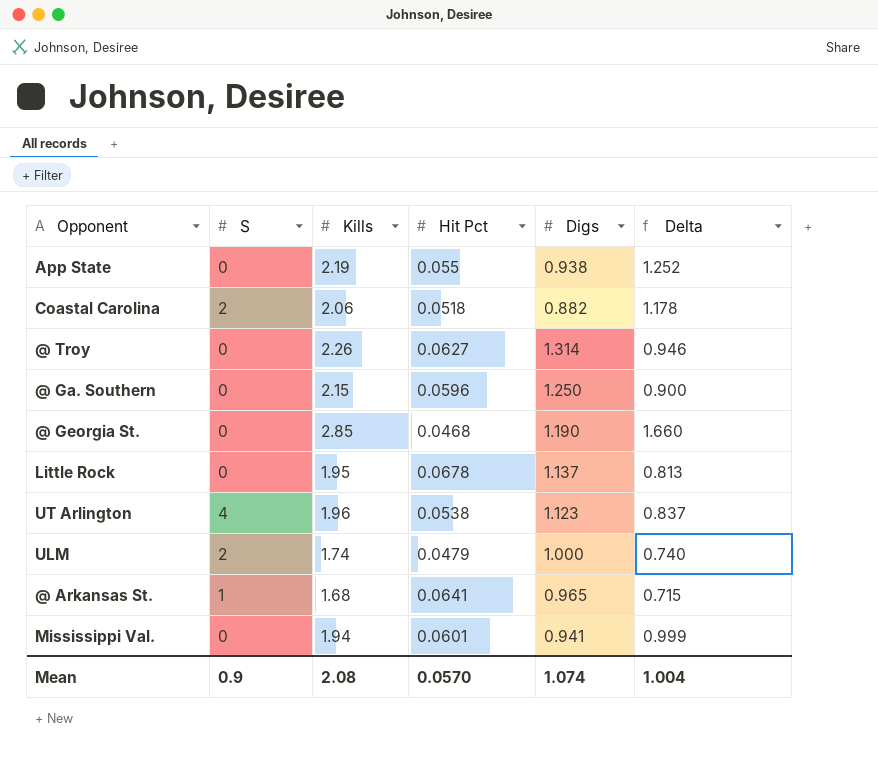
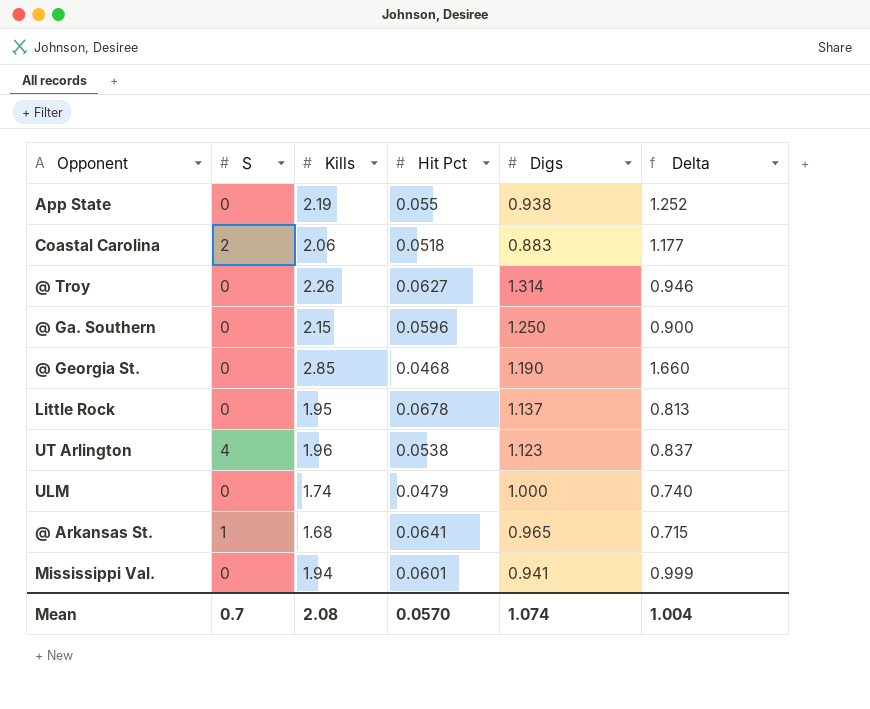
Coastal Carolina | Digs: 0.882 -> 0.883
Coastal Carolina | Delta: 1.178 -> 1.177
ULM | S: 2 -> 0
Mean | S: 0.9 -> 0.7

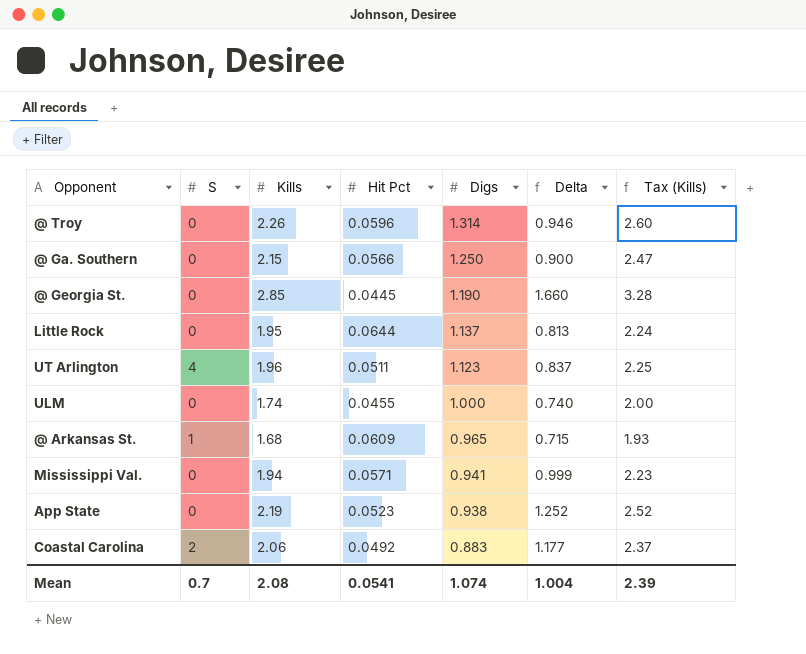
row order: none -> Digs descending
column Tax (Kills) | formula: none -> [Kills] * 1.15
@ Troy | Hit Pct: 0.0627 -> 0.0596
@ Ga. Southern | Hit Pct: 0.0596 -> 0.0566
@ Georgia St. | Hit Pct: 0.0468 -> 0.0445
Little Rock | Hit Pct: 0.0678 -> 0.0644
UT Arlington | Hit Pct: 0.0538 -> 0.0511
ULM | Hit Pct: 0.0479 -> 0.0455
@ Arkansas St. | Hit Pct: 0.0641 -> 0.0609
Mississippi Val. | Hit Pct: 0.0601 -> 0.0571
App State | Hit Pct: 0.055 -> 0.0523
Coastal Carolina | Hit Pct: 0.0518 -> 0.0492
Mean | Hit Pct: 0.0570 -> 0.0541

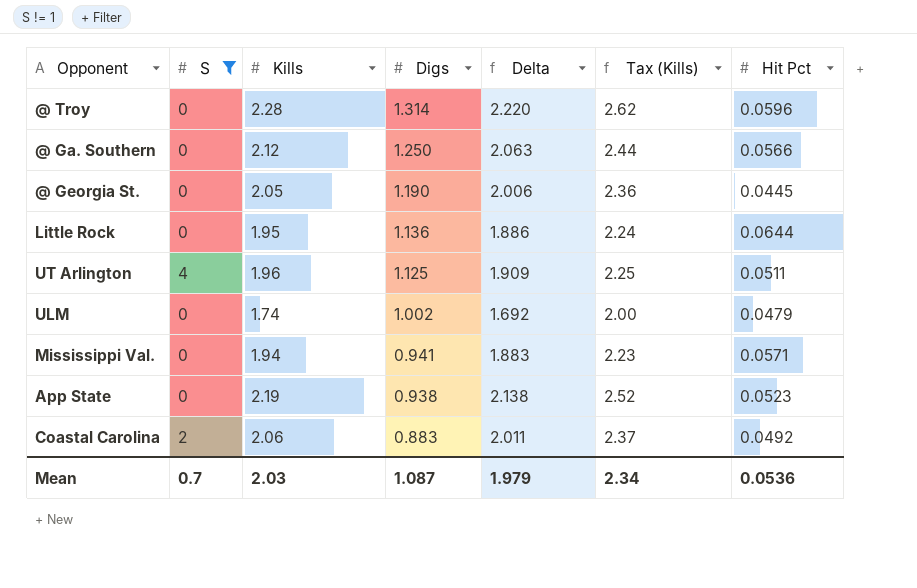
filter: none -> S != 1
column Delta | formula: [Kills] - [Digs] -> [Kills] - [Hit Pct]
column Hit Pct | position: 4 -> 7
@ Troy | Kills: 2.26 -> 2.28
@ Troy | Tax (Kills): 2.60 -> 2.62
@ Ga. Southern | Kills: 2.15 -> 2.12
@ Ga. Southern | Tax (Kills): 2.47 -> 2.44
@ Georgia St. | Kills: 2.85 -> 2.05
@ Georgia St. | Tax (Kills): 3.28 -> 2.36
Little Rock | Digs: 1.137 -> 1.136
UT Arlington | Digs: 1.123 -> 1.125
ULM | Digs: 1.000 -> 1.002
ULM | Hit Pct: 0.0455 -> 0.0479
Mean | Kills: 2.08 -> 2.03
Mean | Digs: 1.074 -> 1.087
Mean | Delta: 1.004 -> 1.979
Mean | Tax (Kills): 2.39 -> 2.34
Mean | Hit Pct: 0.0541 -> 0.0536

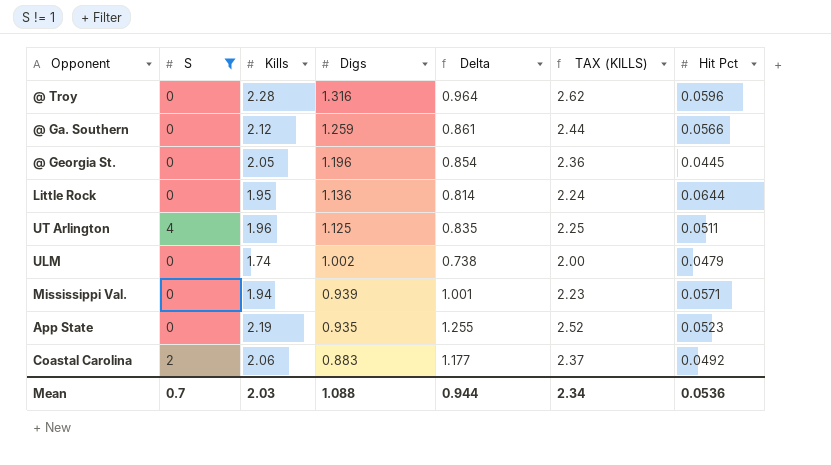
column Delta | formula: [Kills] - [Hit Pct] -> [Kills] - [Digs]
column name: Tax (Kills) -> TAX (KILLS)
@ Troy | Digs: 1.314 -> 1.316
@ Ga. Southern | Digs: 1.250 -> 1.259
@ Georgia St. | Digs: 1.190 -> 1.196
Mississippi Val. | Digs: 0.941 -> 0.939
App State | Digs: 0.938 -> 0.935
Mean | Digs: 1.087 -> 1.088
Mean | Delta: 1.979 -> 0.944

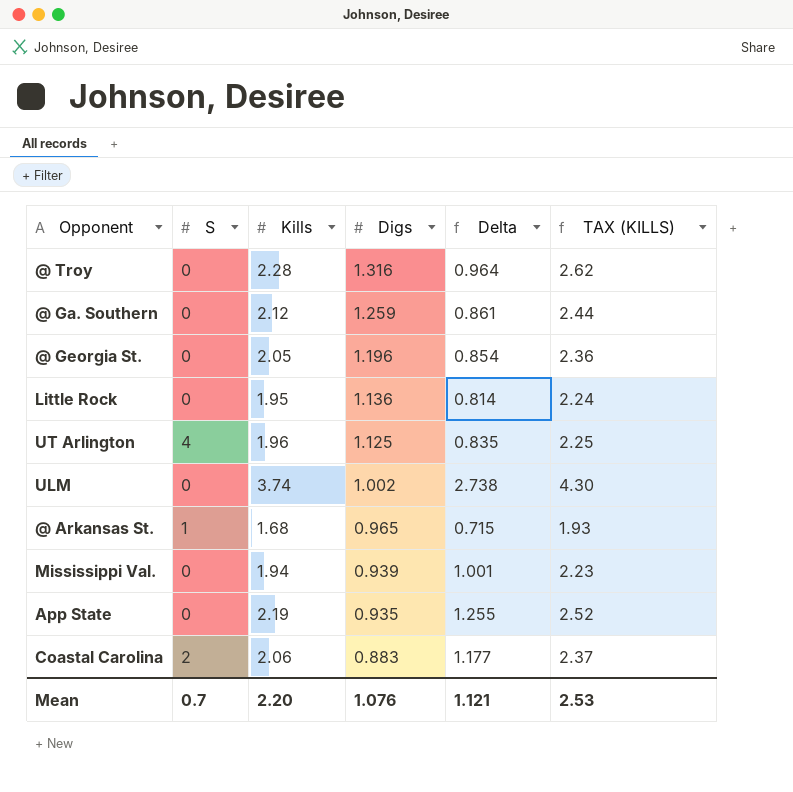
filter: S != 1 -> none
column Hit Pct | position: 7 -> none
ULM | Kills: 1.74 -> 3.74
ULM | Delta: 0.738 -> 2.738
ULM | TAX (KILLS): 2.00 -> 4.30
Mean | Kills: 2.03 -> 2.20
Mean | Digs: 1.088 -> 1.076
Mean | Delta: 0.944 -> 1.121
Mean | TAX (KILLS): 2.34 -> 2.53

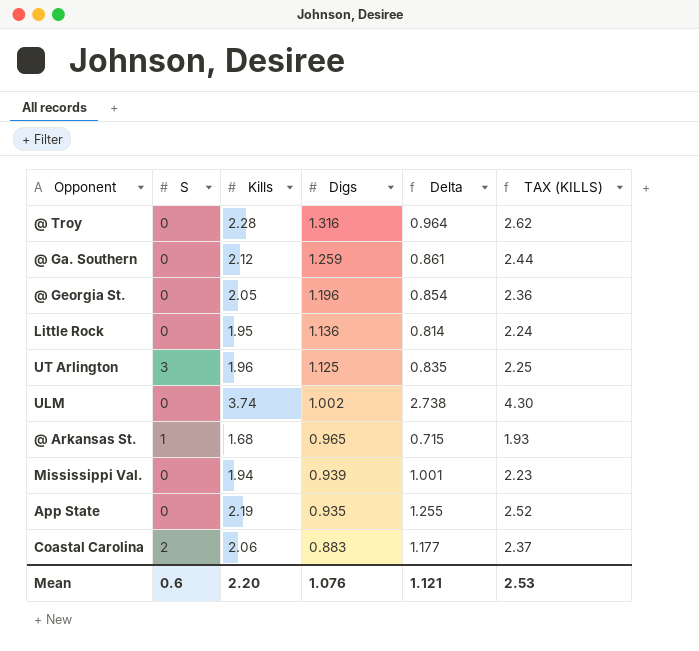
UT Arlington | S: 4 -> 3
Mean | S: 0.7 -> 0.6

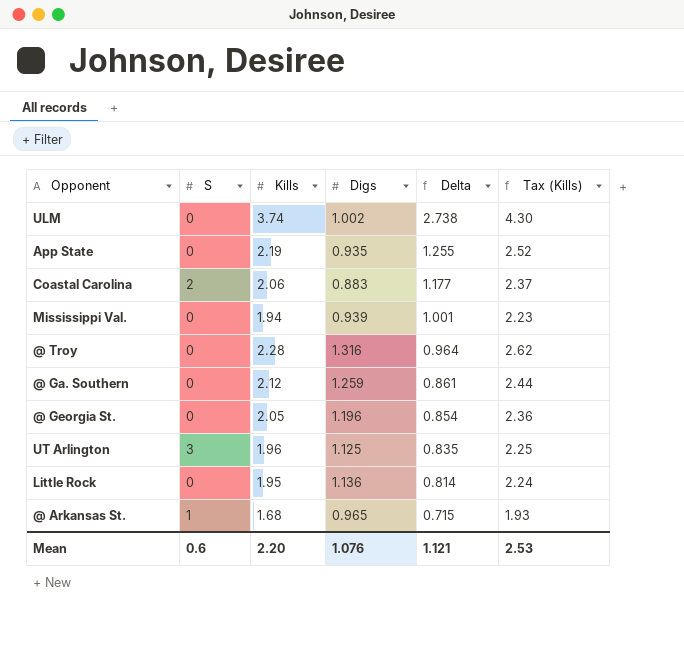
row order: Digs descending -> Delta descending
column name: TAX (KILLS) -> Tax (Kills)

